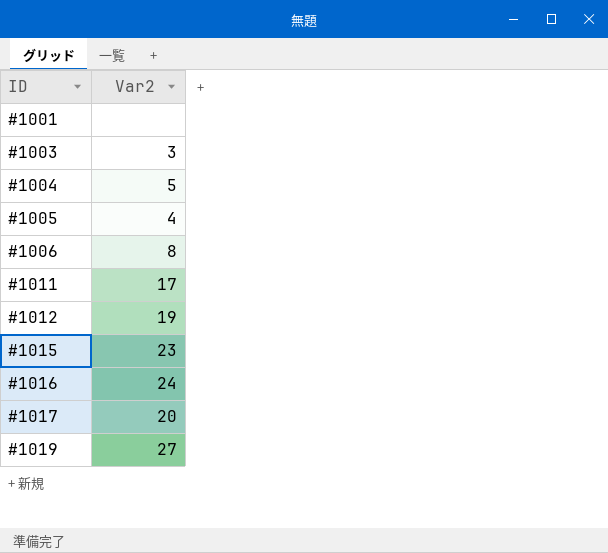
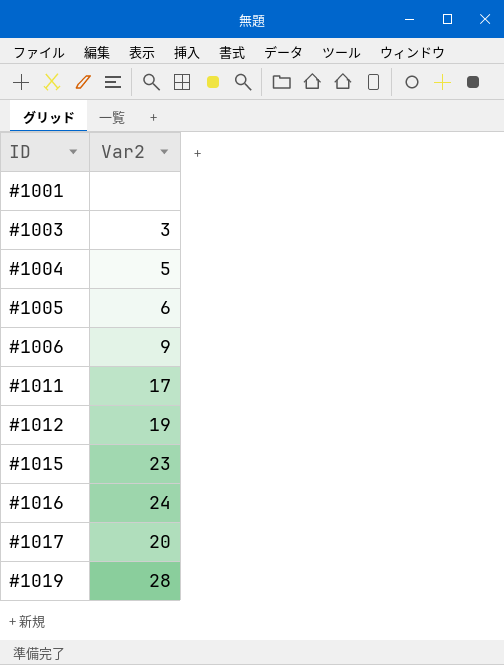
#1005 | Var2: 4 -> 6
#1006 | Var2: 8 -> 9
#1019 | Var2: 27 -> 28

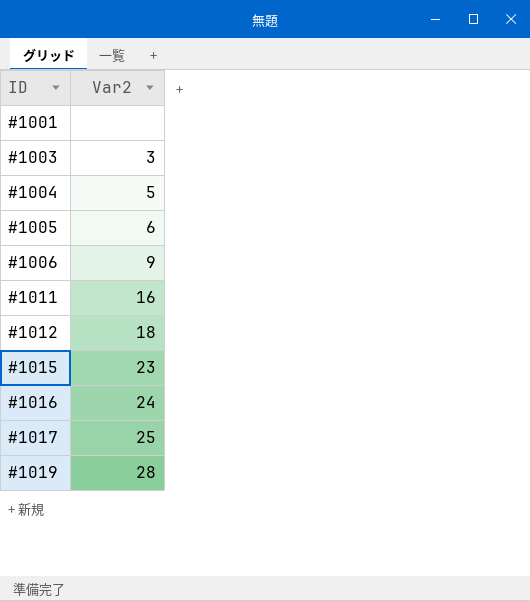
#1011 | Var2: 17 -> 16
#1012 | Var2: 19 -> 18
#1017 | Var2: 20 -> 25

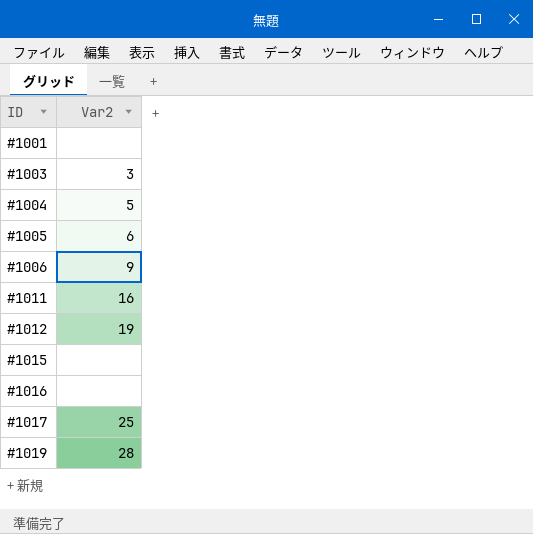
#1012 | Var2: 18 -> 19
#1015 | Var2: 23 -> none
#1016 | Var2: 24 -> none

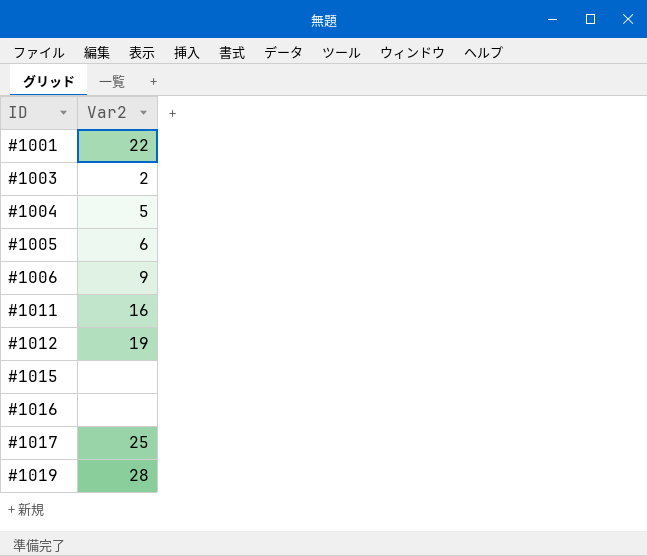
#1001 | Var2: none -> 22
#1003 | Var2: 3 -> 2

